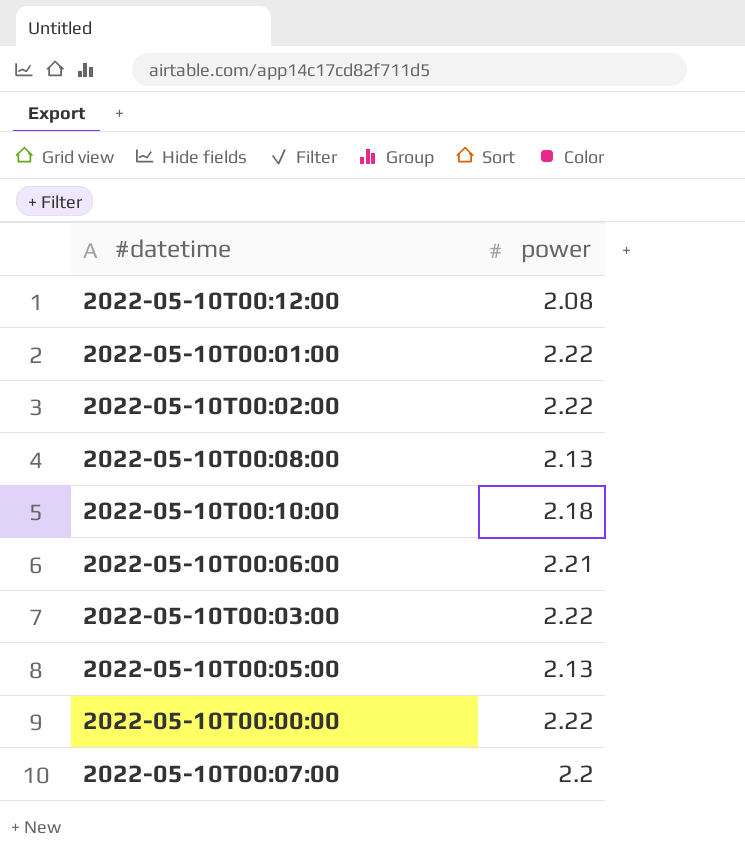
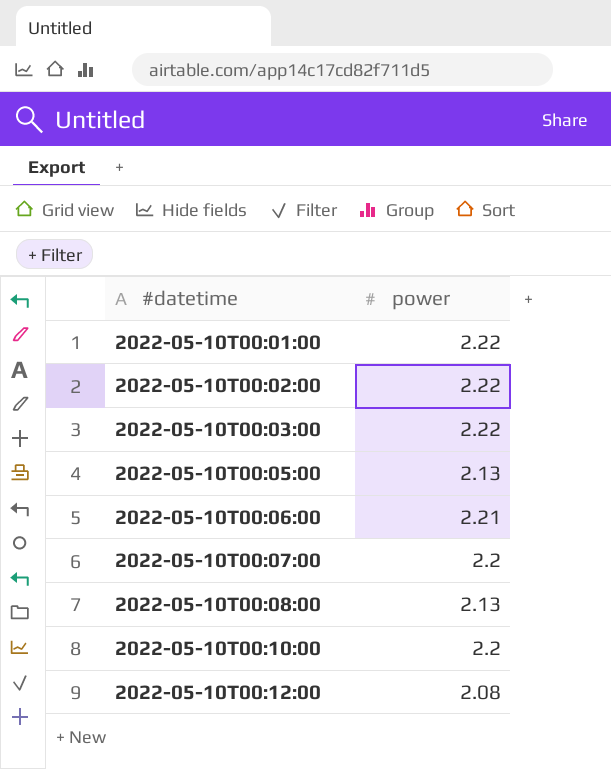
row order: none -> #datetime ascending
row 2022-05-10T00:00:00: 2.22 -> none
2022-05-10T00:10:00 | power: 2.18 -> 2.2

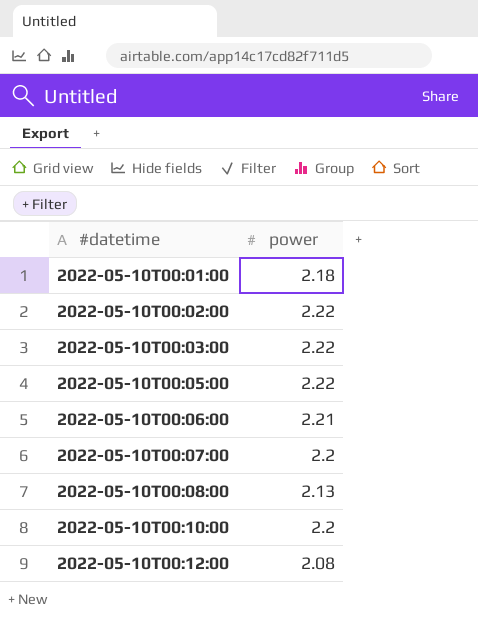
2022-05-10T00:01:00 | power: 2.22 -> 2.18
2022-05-10T00:05:00 | power: 2.13 -> 2.22

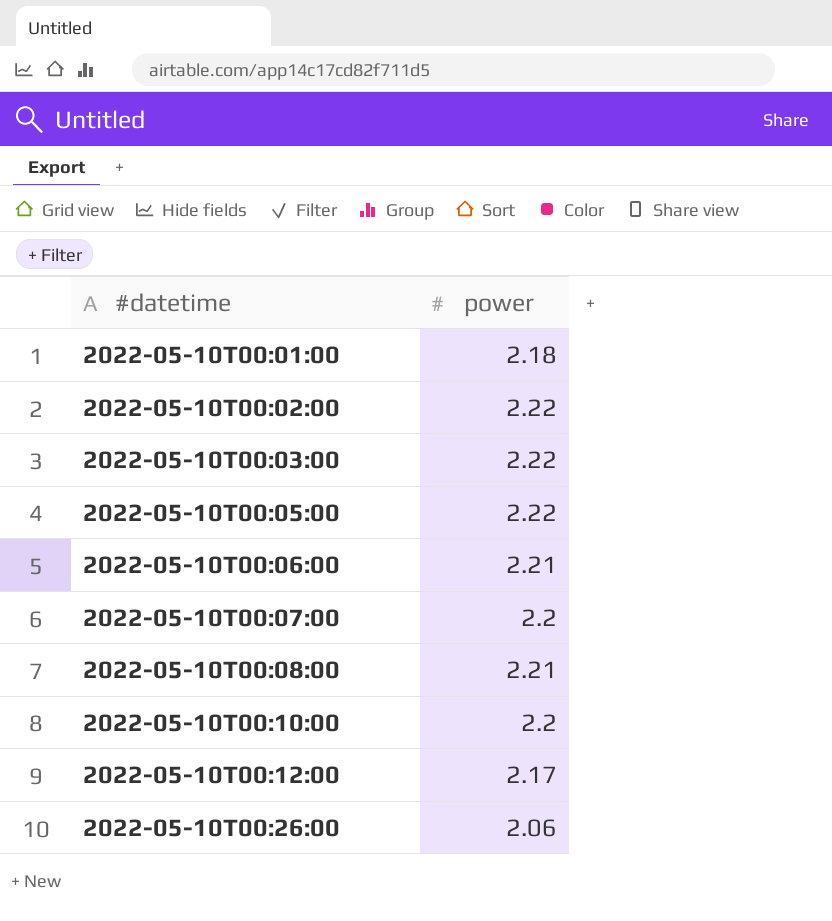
2022-05-10T00:08:00 | power: 2.13 -> 2.21
2022-05-10T00:12:00 | power: 2.08 -> 2.17
row 2022-05-10T00:26:00: none -> 2.06

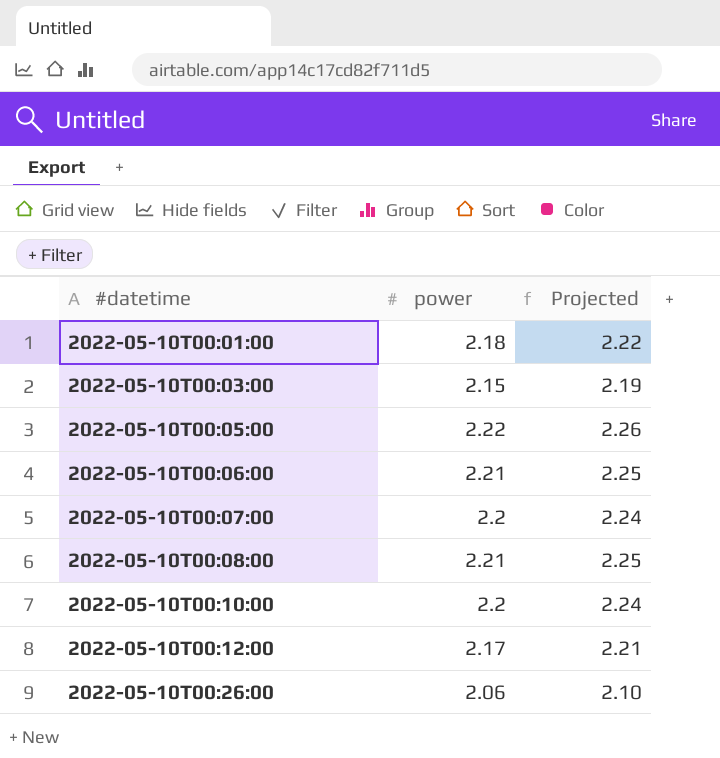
column Projected | formula: none -> [power] * 1.02
row 2022-05-10T00:02:00: 2.22 -> none
2022-05-10T00:03:00 | power: 2.22 -> 2.15

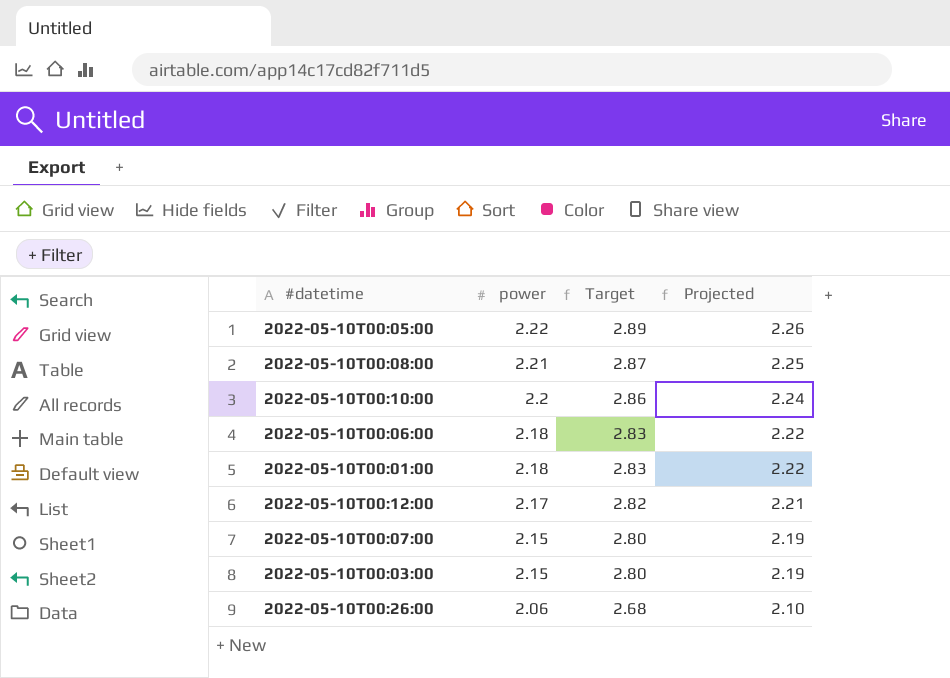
row order: #datetime ascending -> power descending
column Target | formula: none -> [power] * 1.3
2022-05-10T00:06:00 | power: 2.21 -> 2.18
2022-05-10T00:06:00 | Projected: 2.25 -> 2.22
2022-05-10T00:07:00 | power: 2.2 -> 2.15
2022-05-10T00:07:00 | Projected: 2.24 -> 2.19

